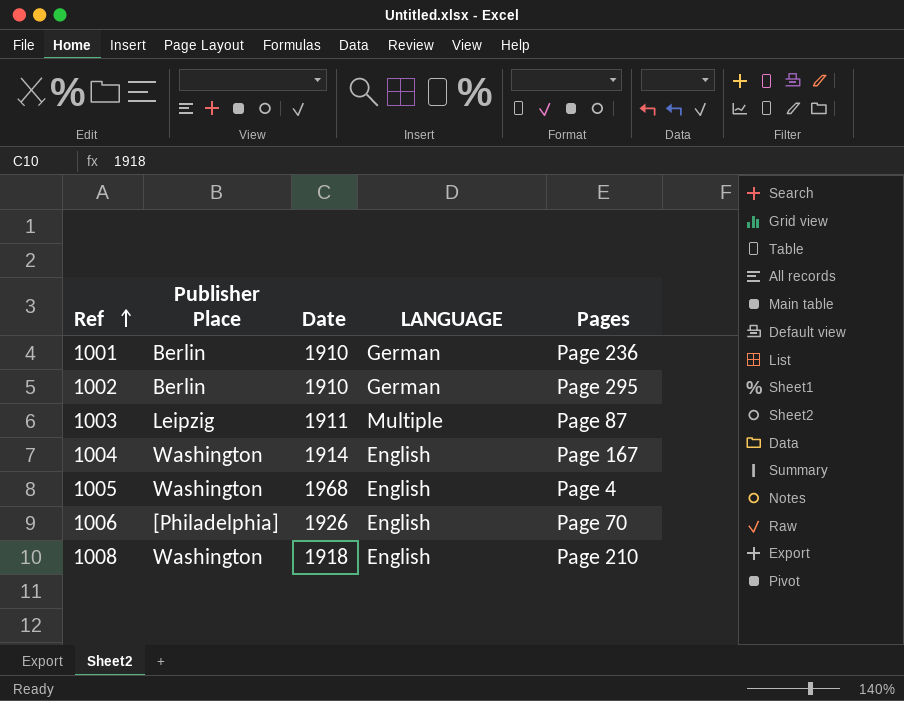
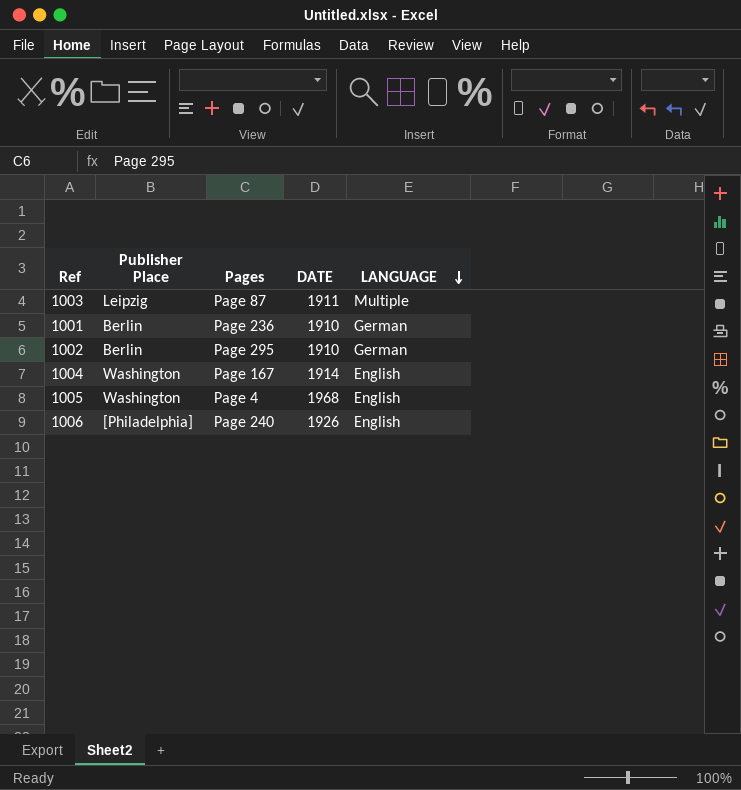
row order: Ref ascending -> LANGUAGE descending
column Pages | position: 5 -> 3
column name: Date -> DATE
row 1008: Washington | 1918 | English | Page 210 -> none
1006 | Pages: Page 70 -> Page 240

